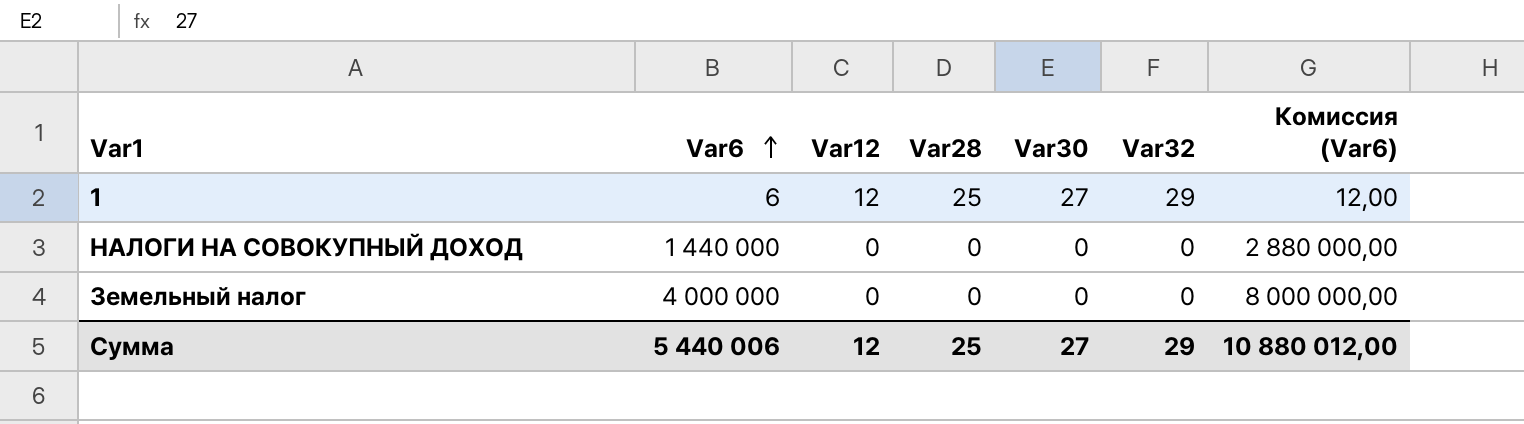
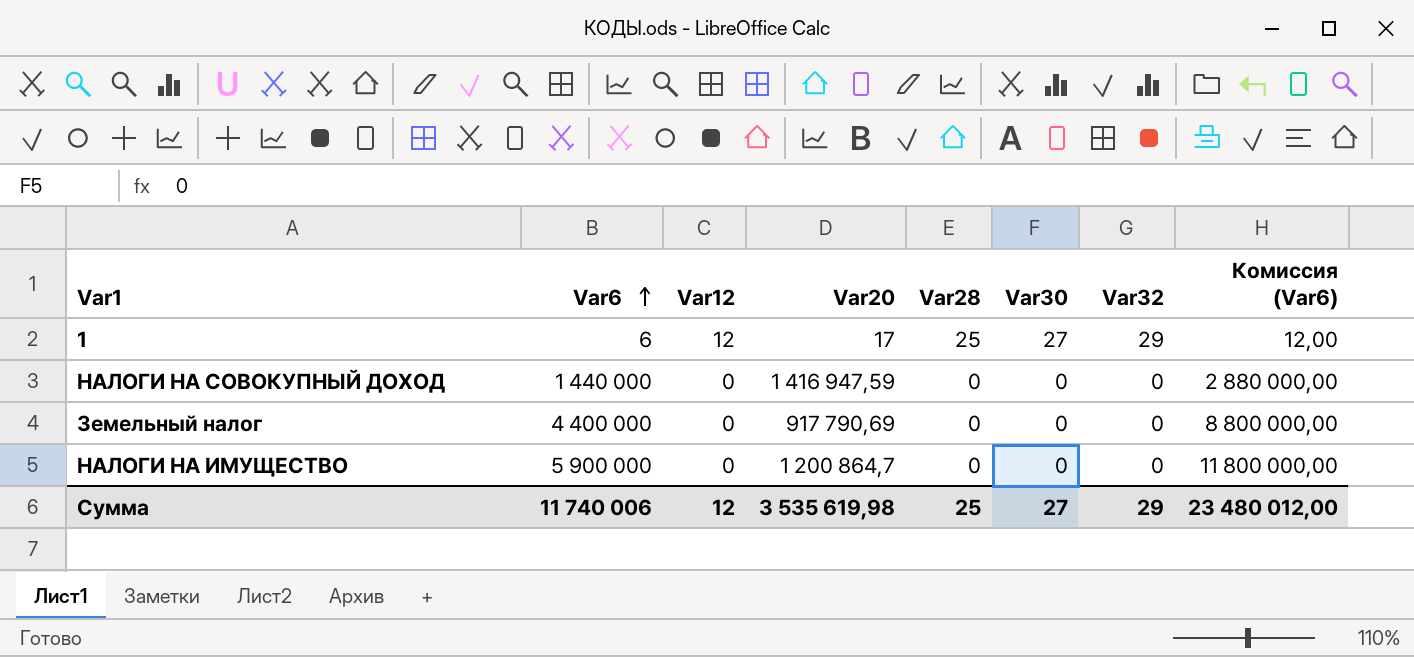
column Var20 | position: none -> 4
Земельный налог | Var6: 4 000 000 -> 4 400 000
Земельный налог | Комиссия (Var6): 8 000 000,00 -> 8 800 000,00
row НАЛОГИ НА ИМУЩЕСТВО: none -> 5 900 000 | 0 | 1 200 864,7 | 0 | 0 | 0 | 11 800 000,00
Сумма | Var6: 5 440 006 -> 11 740 006
Сумма | Комиссия (Var6): 10 880 012,00 -> 23 480 012,00

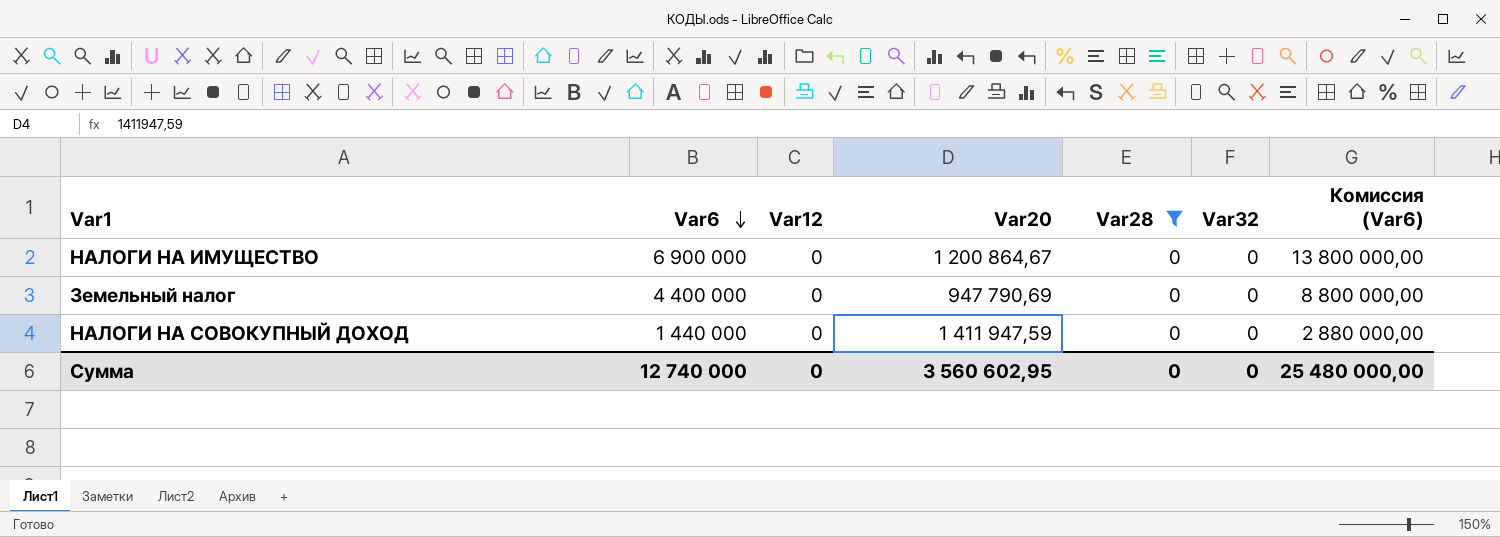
filter: none -> Var28 = 0
row order: Var6 ascending -> Var6 descending
column Var30 | position: 6 -> none
НАЛОГИ НА ИМУЩЕСТВО | Var6: 5 900 000 -> 6 900 000
НАЛОГИ НА ИМУЩЕСТВО | Var20: 1 200 864,7 -> 1 200 864,67
НАЛОГИ НА ИМУЩЕСТВО | Комиссия (Var6): 11 800 000,00 -> 13 800 000,00
Земельный налог | Var20: 917 790,69 -> 947 790,69
НАЛОГИ НА СОВОКУПНЫЙ ДОХОД | Var20: 1 416 947,59 -> 1 411 947,59
Сумма | Var6: 11 740 006 -> 12 740 000
Сумма | Var12: 12 -> 0
Сумма | Var20: 3 535 619,98 -> 3 560 602,95
Сумма | Var28: 25 -> 0
Сумма | Var32: 29 -> 0
Сумма | Комиссия (Var6): 23 480 012,00 -> 25 480 000,00

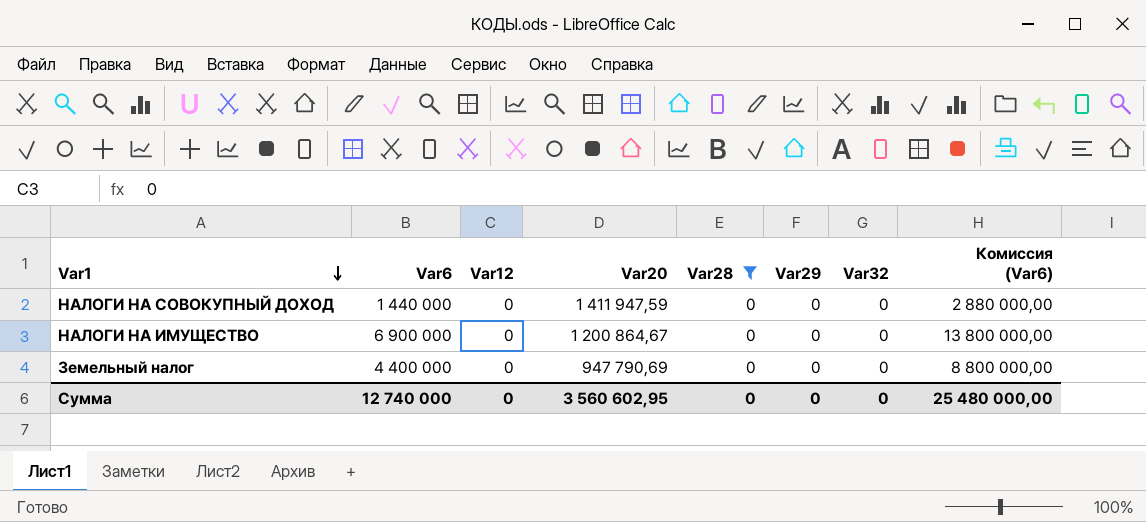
row order: Var6 descending -> Var1 descending
column Var29 | position: none -> 6

